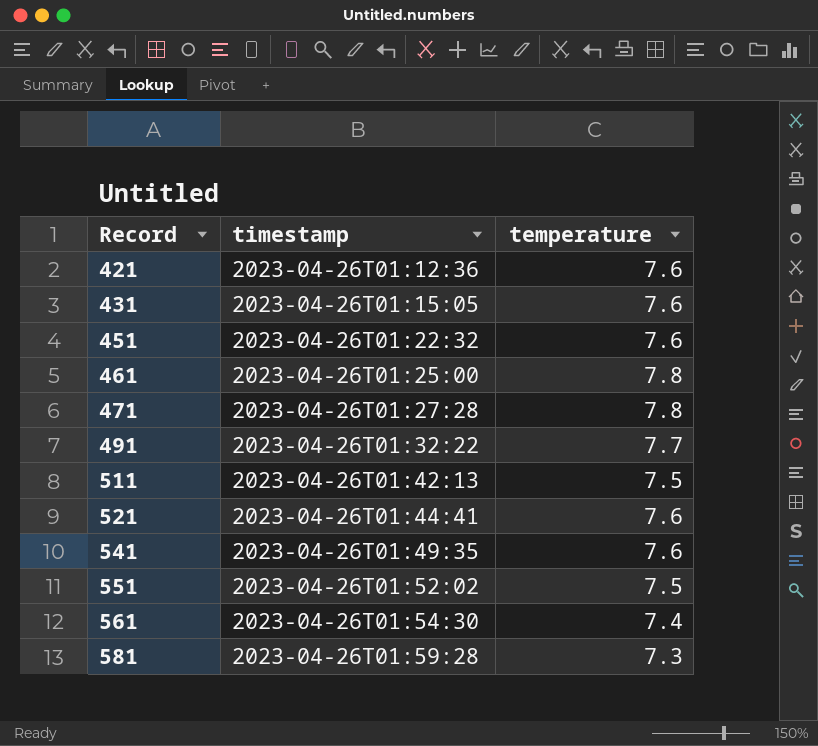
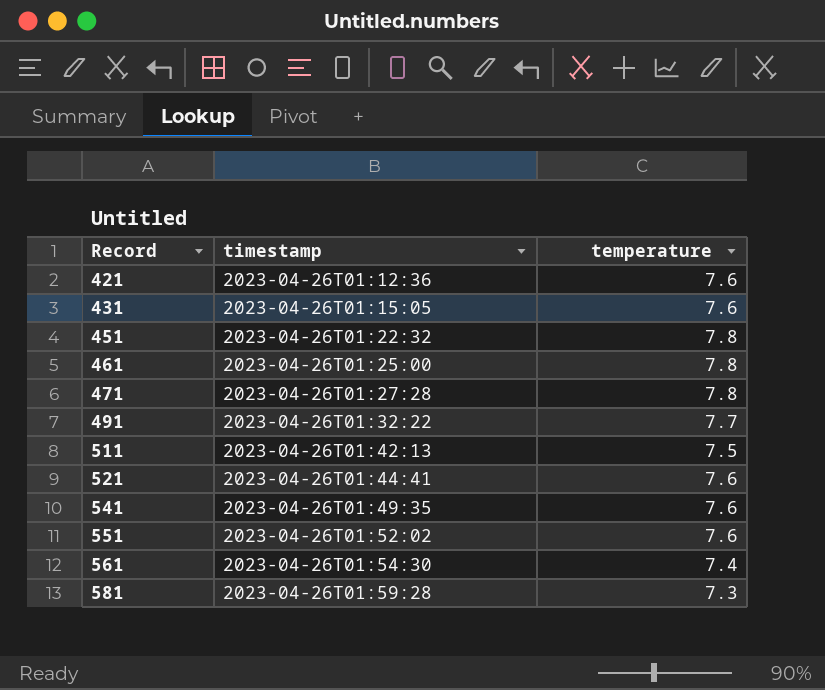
451 | temperature: 7.6 -> 7.8
551 | temperature: 7.5 -> 7.6

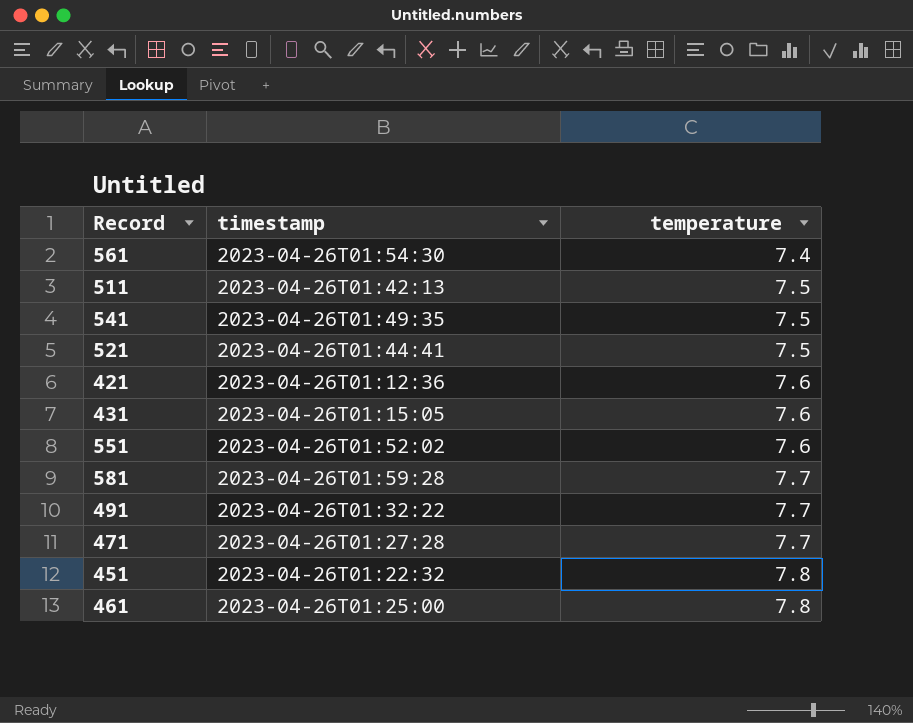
row order: Record ascending -> temperature ascending
541 | temperature: 7.6 -> 7.5
521 | temperature: 7.6 -> 7.5
581 | temperature: 7.3 -> 7.7
471 | temperature: 7.8 -> 7.7

